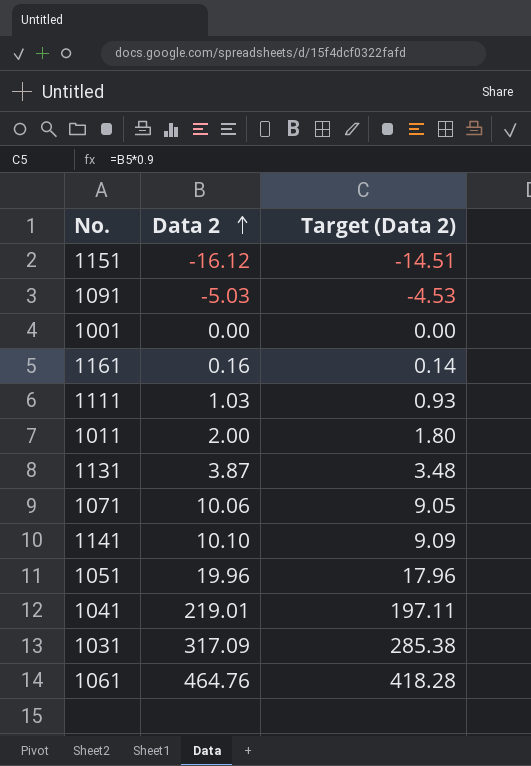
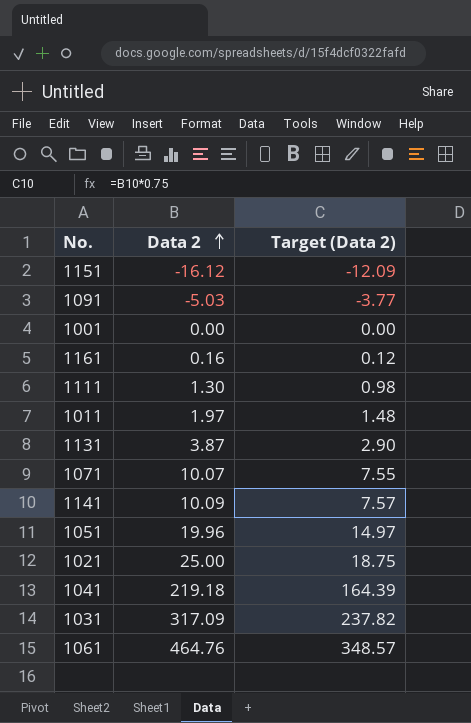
column Target (Data 2) | formula: [Data 2] * 0.9 -> [Data 2] * 0.75
1111 | Data 2: 1.03 -> 1.30
1011 | Data 2: 2.00 -> 1.97
1071 | Data 2: 10.06 -> 10.07
1141 | Data 2: 10.10 -> 10.09
row 1021: none -> 25.00 | 18.75
1041 | Data 2: 219.01 -> 219.18

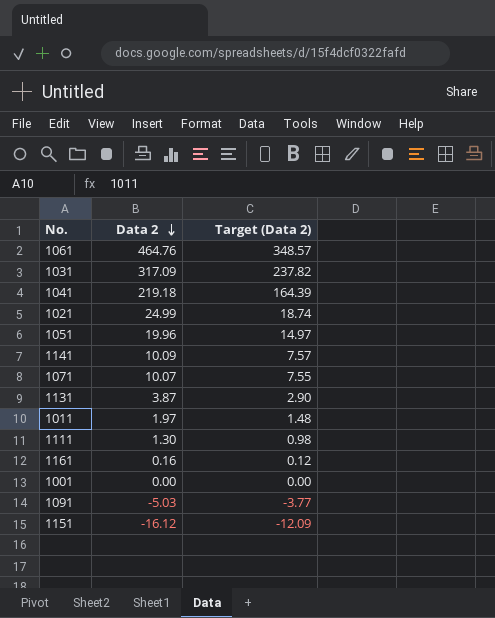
row order: Data 2 ascending -> Data 2 descending
1021 | Data 2: 25.00 -> 24.99
1021 | Target (Data 2): 18.75 -> 18.74

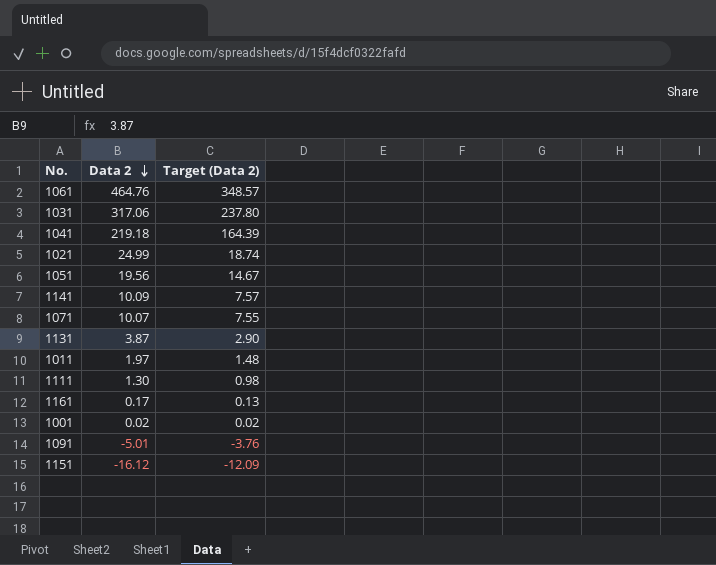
1031 | Data 2: 317.09 -> 317.06
1031 | Target (Data 2): 237.82 -> 237.80
1051 | Data 2: 19.96 -> 19.56
1051 | Target (Data 2): 14.97 -> 14.67
1161 | Data 2: 0.16 -> 0.17
1161 | Target (Data 2): 0.12 -> 0.13
1001 | Data 2: 0.00 -> 0.02
1001 | Target (Data 2): 0.00 -> 0.02
1091 | Data 2: -5.03 -> -5.01
1091 | Target (Data 2): -3.77 -> -3.76

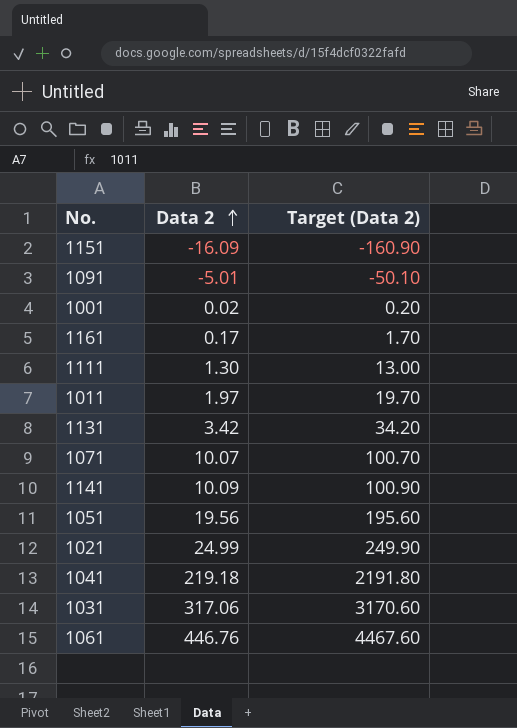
row order: Data 2 descending -> Data 2 ascending
column Target (Data 2) | formula: [Data 2] * 0.75 -> [Data 2] * 10
1151 | Data 2: -16.12 -> -16.09
1131 | Data 2: 3.87 -> 3.42
1061 | Data 2: 464.76 -> 446.76

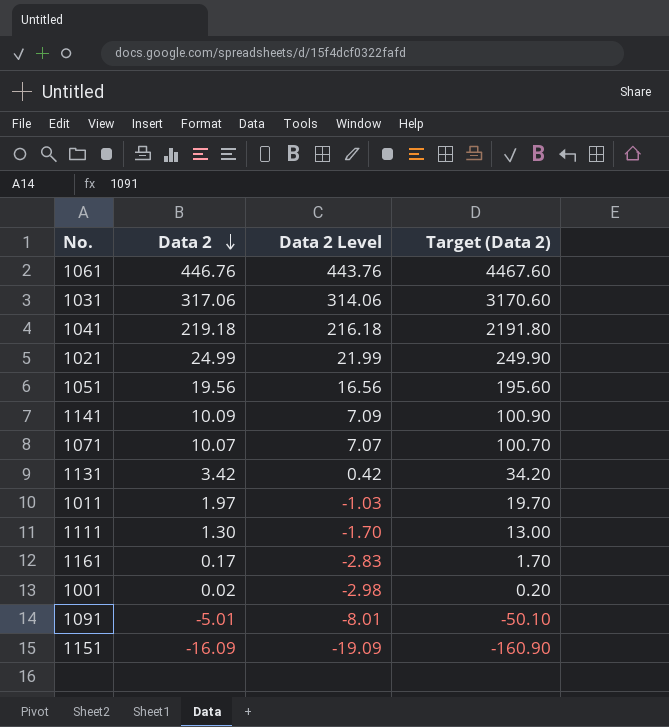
row order: Data 2 ascending -> Data 2 descending
column Data 2 Level | formula: none -> [Data 2] - 3

